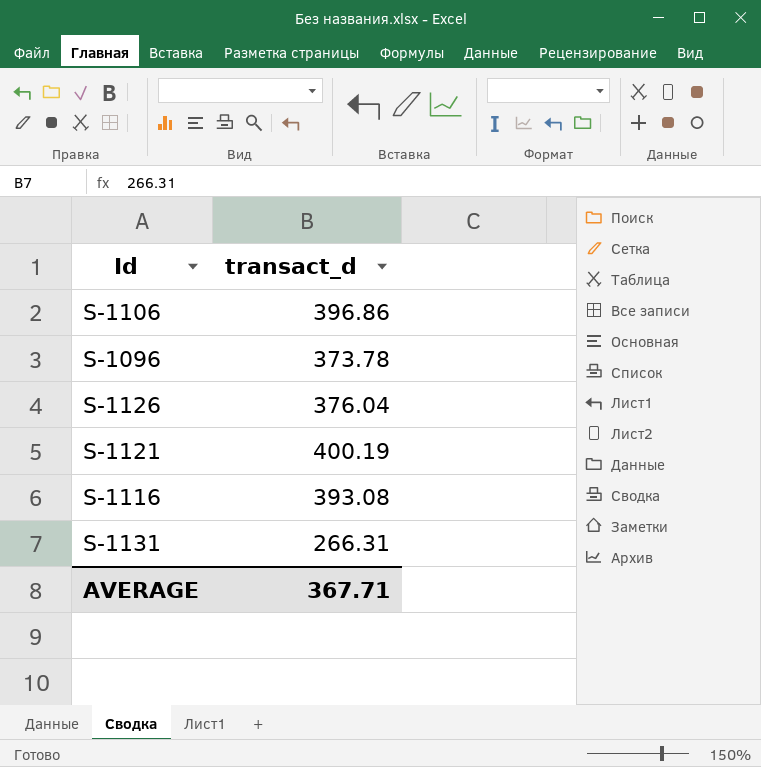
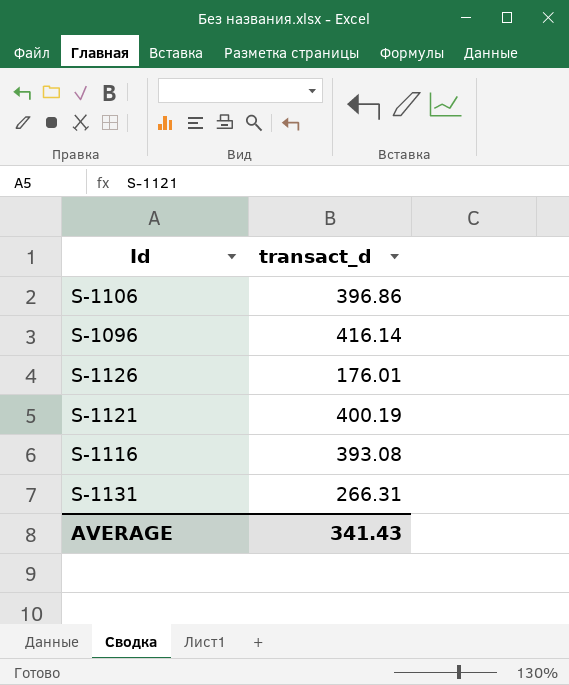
S-1096 | transact_d: 373.78 -> 416.14
S-1126 | transact_d: 376.04 -> 176.01
AVERAGE | transact_d: 367.71 -> 341.43

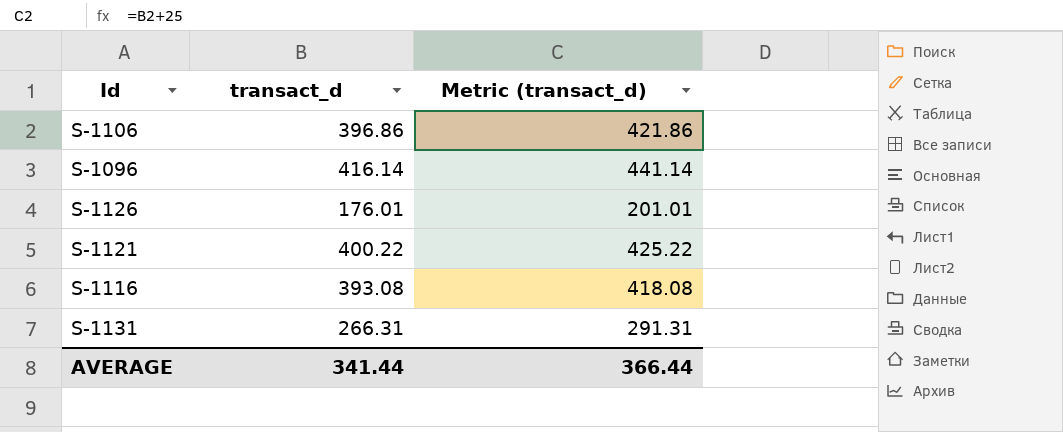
column Metric (transact_d) | formula: none -> [transact_d] + 25
S-1121 | transact_d: 400.19 -> 400.22
AVERAGE | transact_d: 341.43 -> 341.44

